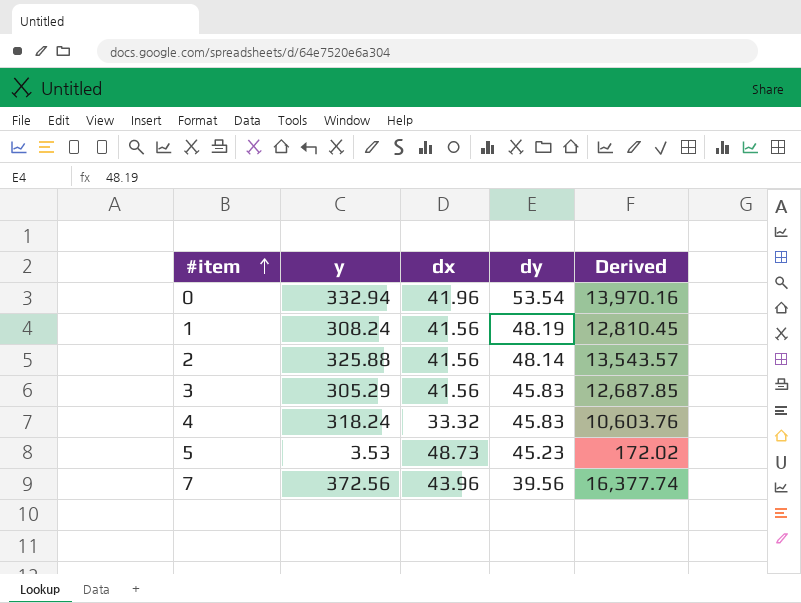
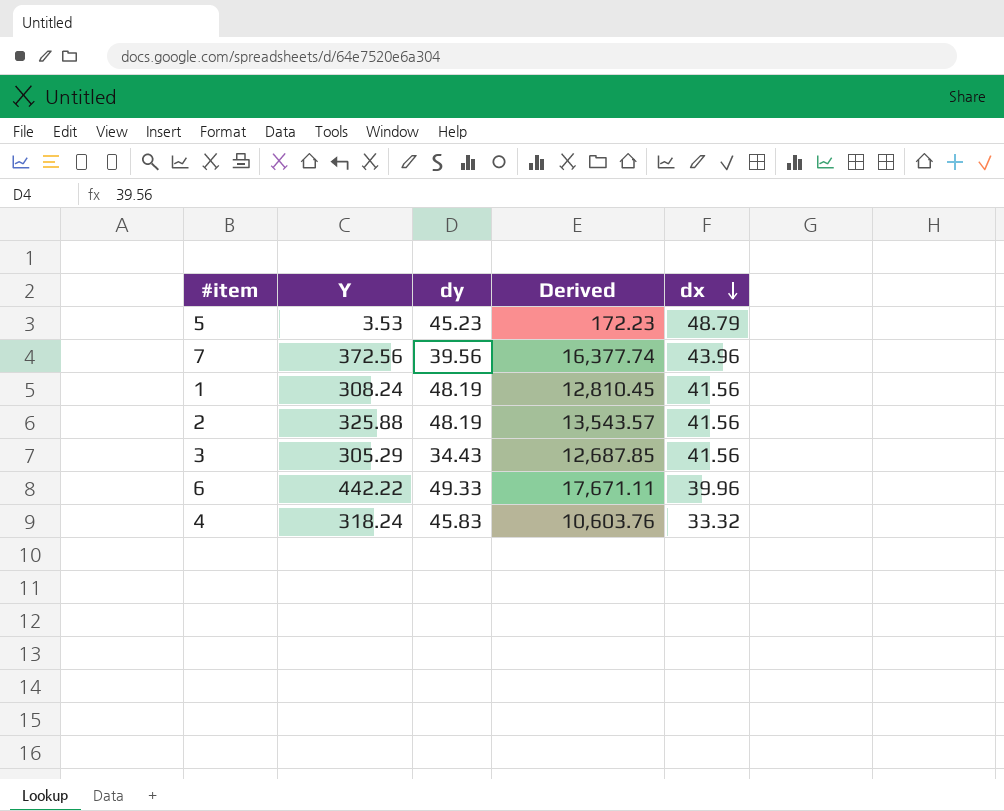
row order: #item ascending -> dx descending
column name: y -> Y
column dx | position: 3 -> 5
row 0: 332.94 | 41.96 | 53.54 | 13,970.16 -> none
5 | Derived: 172.02 -> 172.23
5 | dx: 48.73 -> 48.79
2 | dy: 48.14 -> 48.19
3 | dy: 45.83 -> 34.43
row 6: none -> 442.22 | 49.33 | 17,671.11 | 39.96

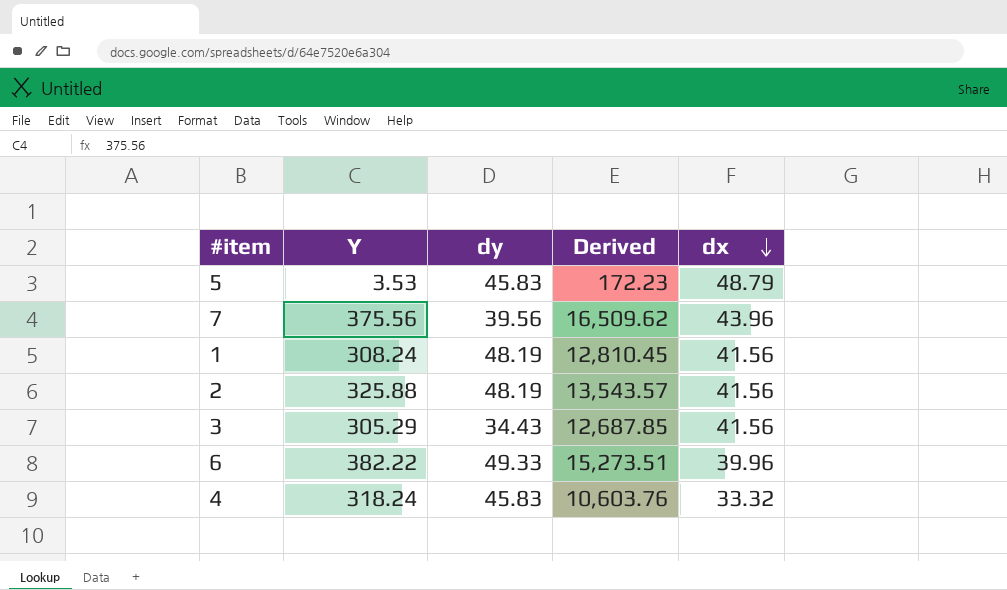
5 | dy: 45.23 -> 45.83
7 | Y: 372.56 -> 375.56
7 | Derived: 16,377.74 -> 16,509.62
6 | Y: 442.22 -> 382.22
6 | Derived: 17,671.11 -> 15,273.51

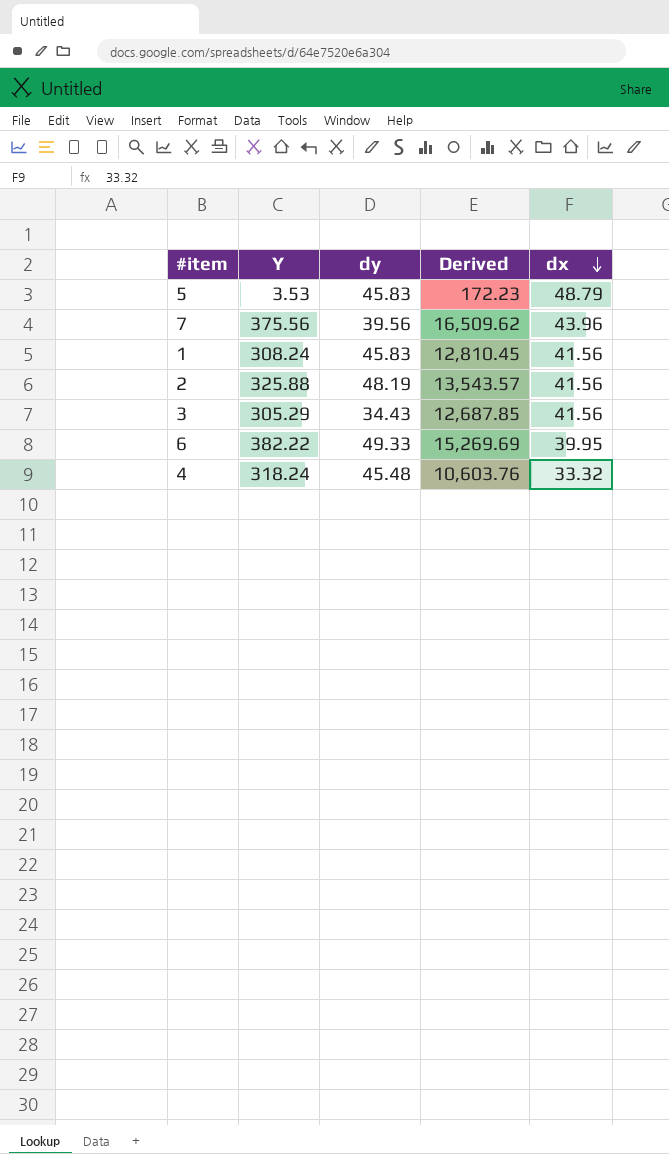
1 | dy: 48.19 -> 45.83
6 | Derived: 15,273.51 -> 15,269.69
6 | dx: 39.96 -> 39.95
4 | dy: 45.83 -> 45.48

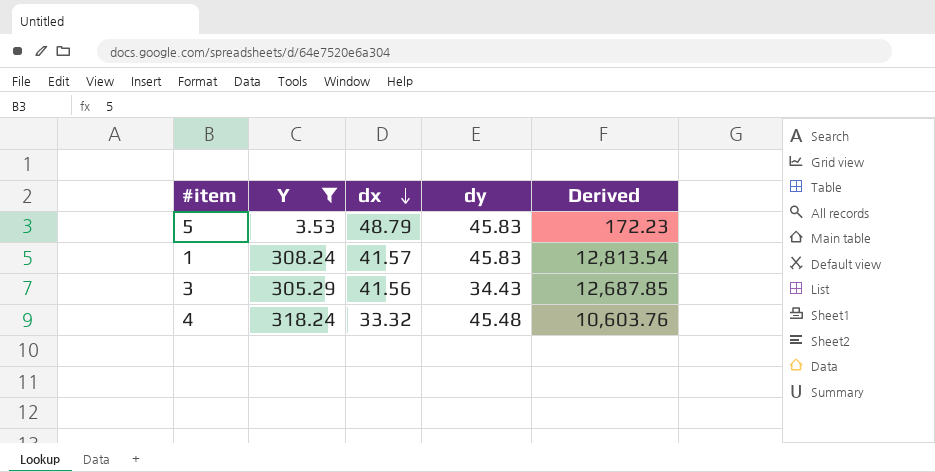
filter: none -> Y <= 318.24
column dx | position: 5 -> 3
1 | dx: 41.56 -> 41.57
1 | Derived: 12,810.45 -> 12,813.54

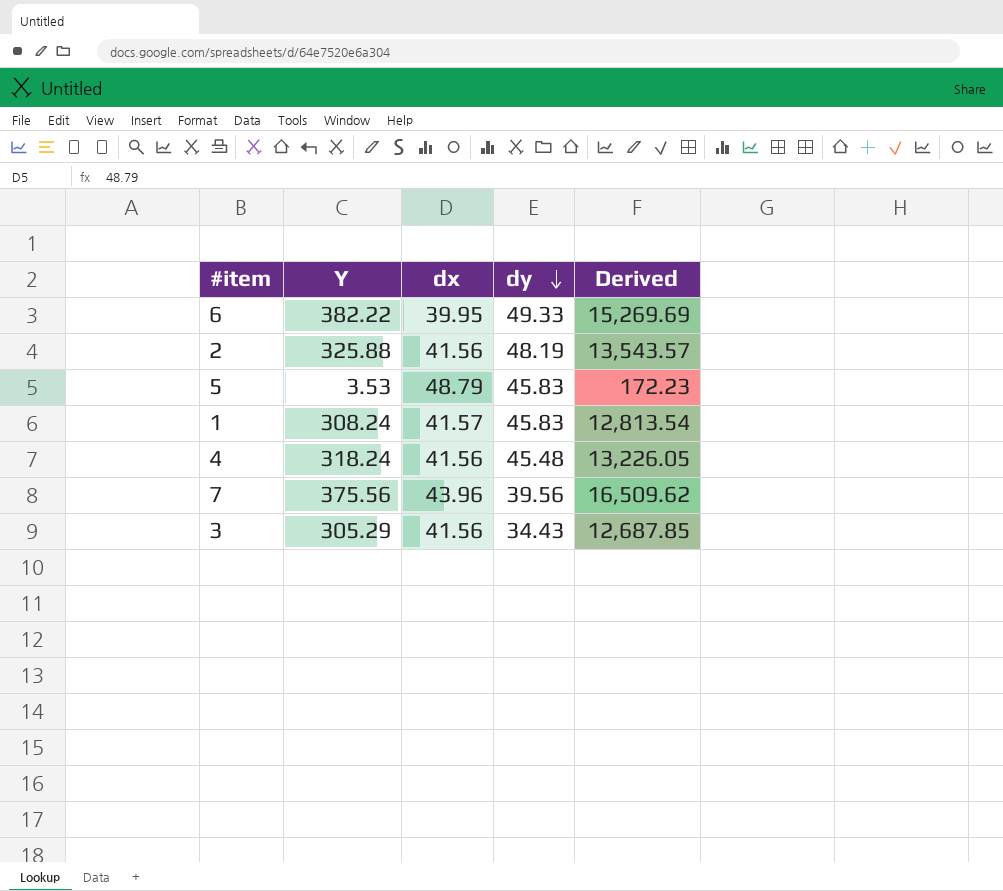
filter: Y <= 318.24 -> none
row order: dx descending -> dy descending
4 | dx: 33.32 -> 41.56
4 | Derived: 10,603.76 -> 13,226.05

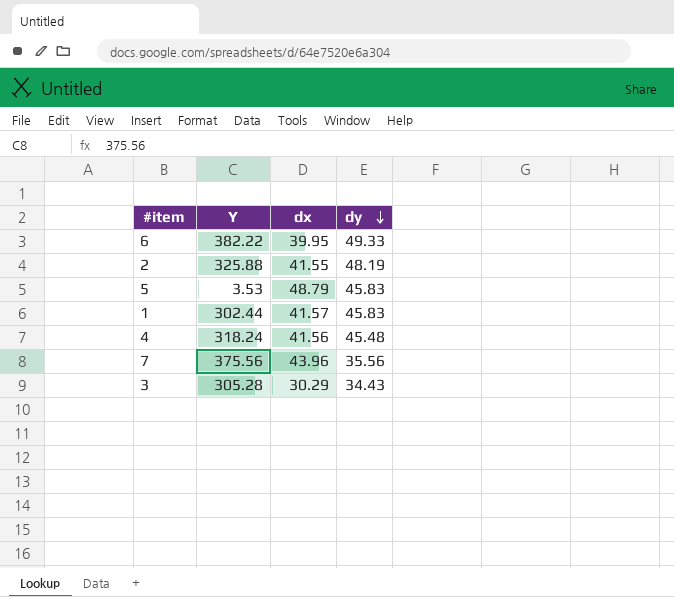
column Derived | formula: [Y] * [dx] -> none
2 | dx: 41.56 -> 41.55
1 | Y: 308.24 -> 302.44
7 | dy: 39.56 -> 35.56
3 | Y: 305.29 -> 305.28
3 | dx: 41.56 -> 30.29

